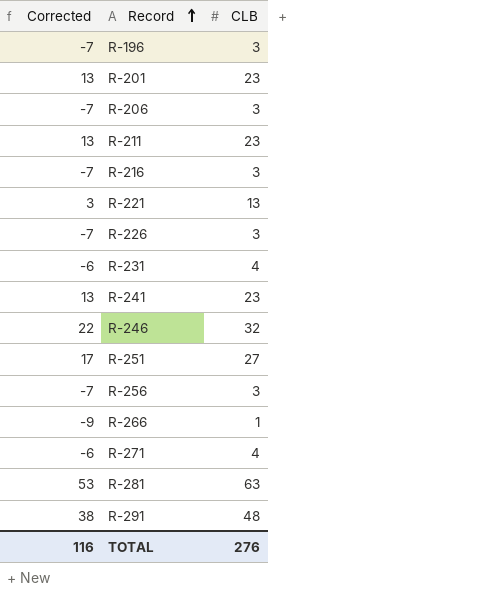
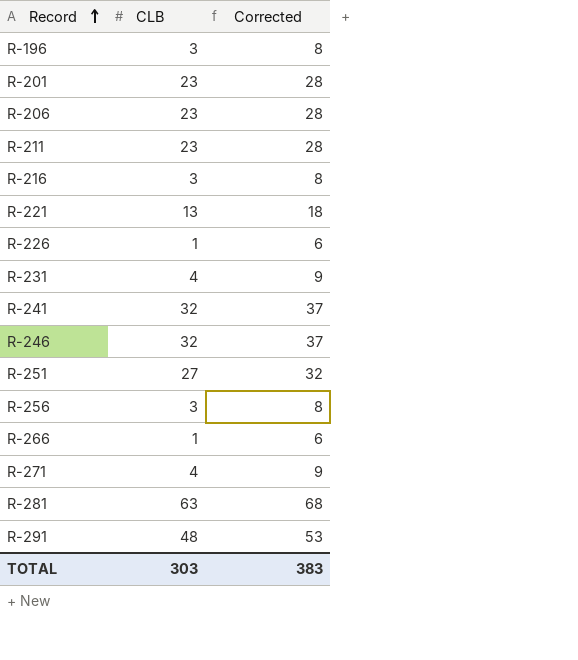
column Corrected | formula: [CLB] - 10 -> [CLB] + 5
column Corrected | position: 1 -> 3
R-206 | CLB: 3 -> 23
R-226 | CLB: 3 -> 1
R-241 | CLB: 23 -> 32
TOTAL | CLB: 276 -> 303
TOTAL | Corrected: 116 -> 383

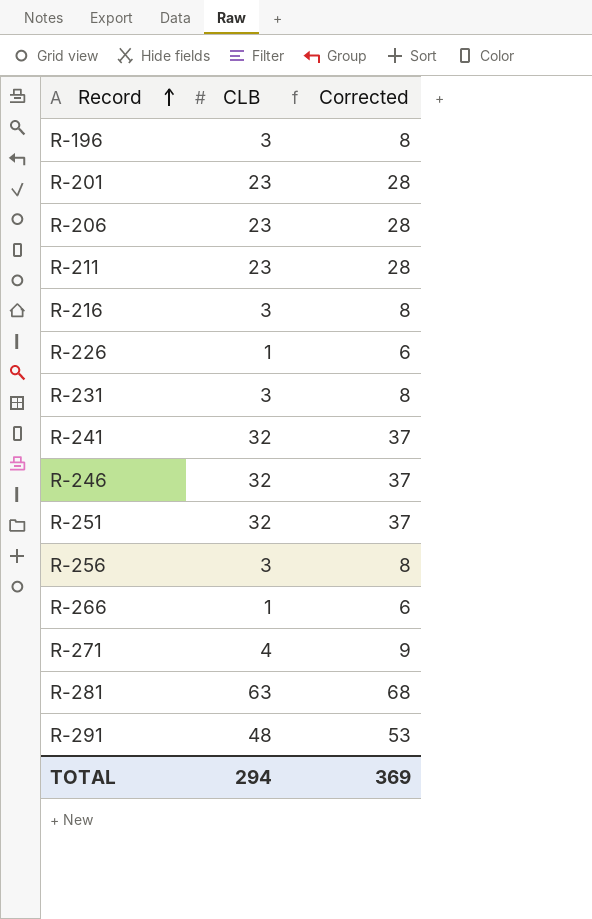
row R-221: 13 | 18 -> none
R-231 | CLB: 4 -> 3
R-231 | Corrected: 9 -> 8
R-251 | CLB: 27 -> 32
R-251 | Corrected: 32 -> 37
TOTAL | CLB: 303 -> 294
TOTAL | Corrected: 383 -> 369

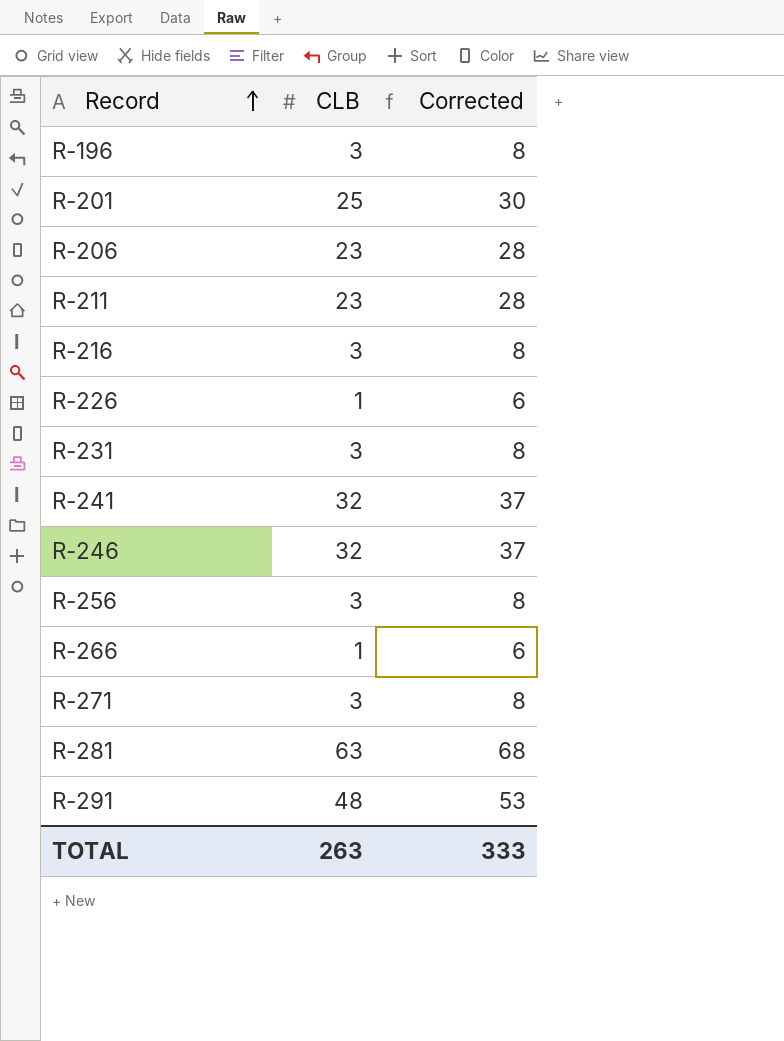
row R-251: 32 | 37 -> none
R-201 | CLB: 23 -> 25
R-201 | Corrected: 28 -> 30
R-271 | CLB: 4 -> 3
R-271 | Corrected: 9 -> 8
TOTAL | CLB: 294 -> 263
TOTAL | Corrected: 369 -> 333

